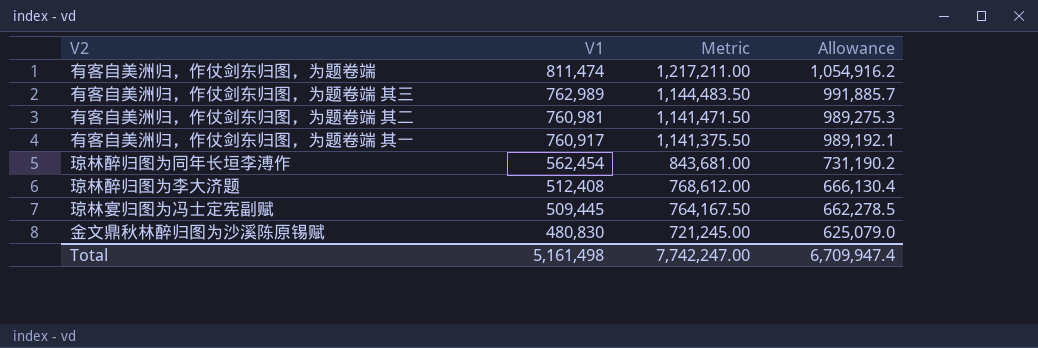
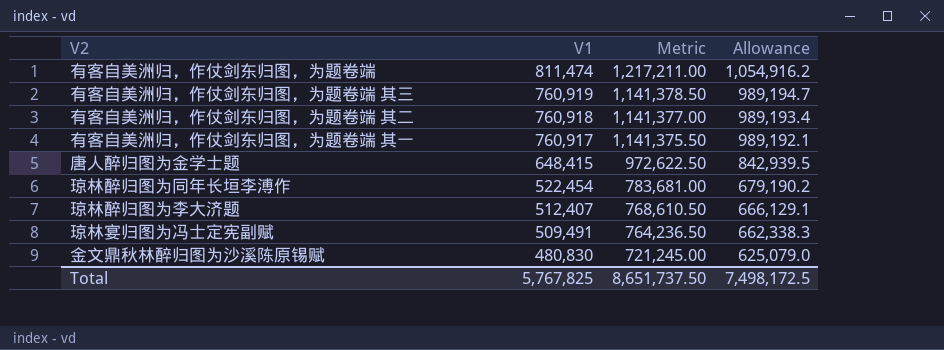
有客自美洲归，作仗剑东归图，为题卷端 其三 | V1: 762,989 -> 760,919
有客自美洲归，作仗剑东归图，为题卷端 其三 | Metric: 1,144,483.50 -> 1,141,378.50
有客自美洲归，作仗剑东归图，为题卷端 其三 | Allowance: 991,885.7 -> 989,194.7
有客自美洲归，作仗剑东归图，为题卷端 其二 | V1: 760,981 -> 760,918
有客自美洲归，作仗剑东归图，为题卷端 其二 | Metric: 1,141,471.50 -> 1,141,377.00
有客自美洲归，作仗剑东归图，为题卷端 其二 | Allowance: 989,275.3 -> 989,193.4
row 唐人醉归图为金学士题: none -> 648,415 | 972,622.50 | 842,939.5
琼林醉归图为同年长垣李溥作 | V1: 562,454 -> 522,454
琼林醉归图为同年长垣李溥作 | Metric: 843,681.00 -> 783,681.00
琼林醉归图为同年长垣李溥作 | Allowance: 731,190.2 -> 679,190.2
琼林醉归图为李大济题 | V1: 512,408 -> 512,407
琼林醉归图为李大济题 | Metric: 768,612.00 -> 768,610.50
琼林醉归图为李大济题 | Allowance: 666,130.4 -> 666,129.1
琼林宴归图为冯士定宪副赋 | V1: 509,445 -> 509,491
琼林宴归图为冯士定宪副赋 | Metric: 764,167.50 -> 764,236.50
琼林宴归图为冯士定宪副赋 | Allowance: 662,278.5 -> 662,338.3
Total | V1: 5,161,498 -> 5,767,825
Total | Metric: 7,742,247.00 -> 8,651,737.50
Total | Allowance: 6,709,947.4 -> 7,498,172.5

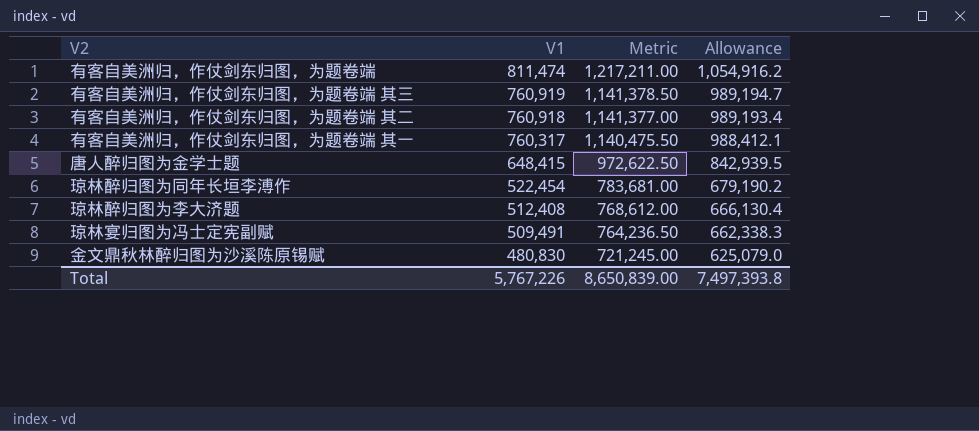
有客自美洲归，作仗剑东归图，为题卷端 其一 | V1: 760,917 -> 760,317
有客自美洲归，作仗剑东归图，为题卷端 其一 | Metric: 1,141,375.50 -> 1,140,475.50
有客自美洲归，作仗剑东归图，为题卷端 其一 | Allowance: 989,192.1 -> 988,412.1
琼林醉归图为李大济题 | V1: 512,407 -> 512,408
琼林醉归图为李大济题 | Metric: 768,610.50 -> 768,612.00
琼林醉归图为李大济题 | Allowance: 666,129.1 -> 666,130.4
Total | V1: 5,767,825 -> 5,767,226
Total | Metric: 8,651,737.50 -> 8,650,839.00
Total | Allowance: 7,498,172.5 -> 7,497,393.8

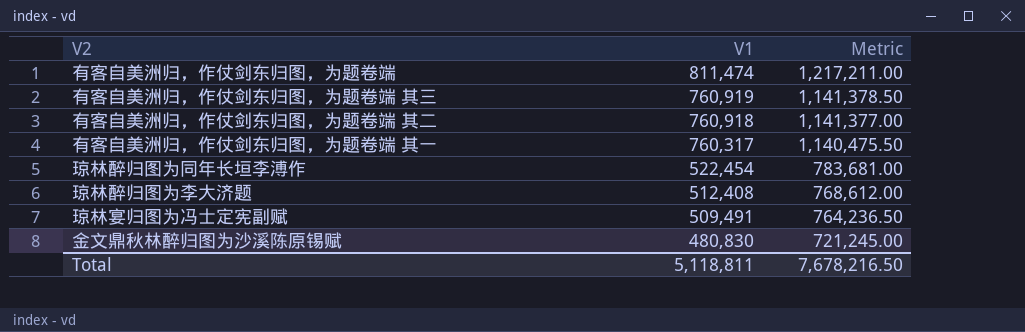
column Allowance | formula: [V1] * 1.3 -> none
row 唐人醉归图为金学士题: 648,415 | 972,622.50 | 842,939.5 -> none
Total | V1: 5,767,226 -> 5,118,811
Total | Metric: 8,650,839.00 -> 7,678,216.50

